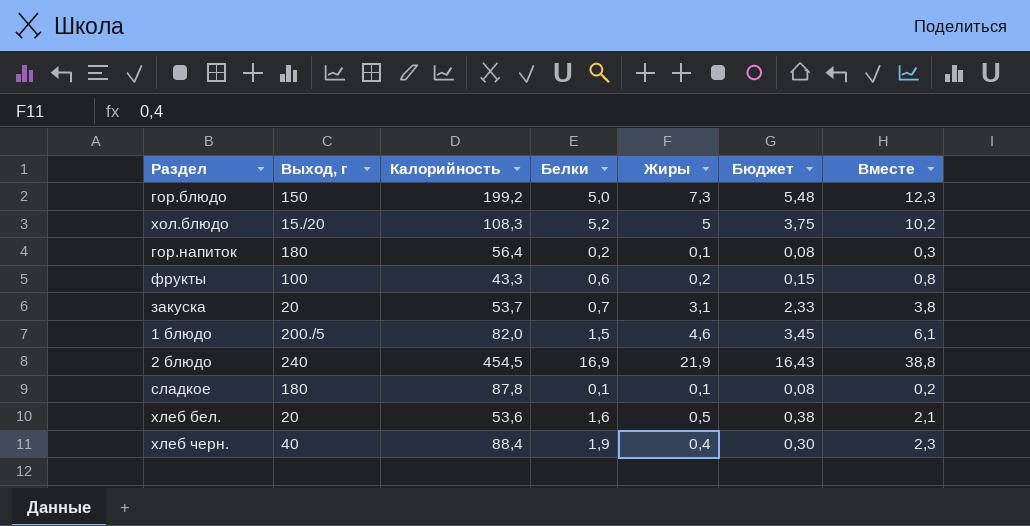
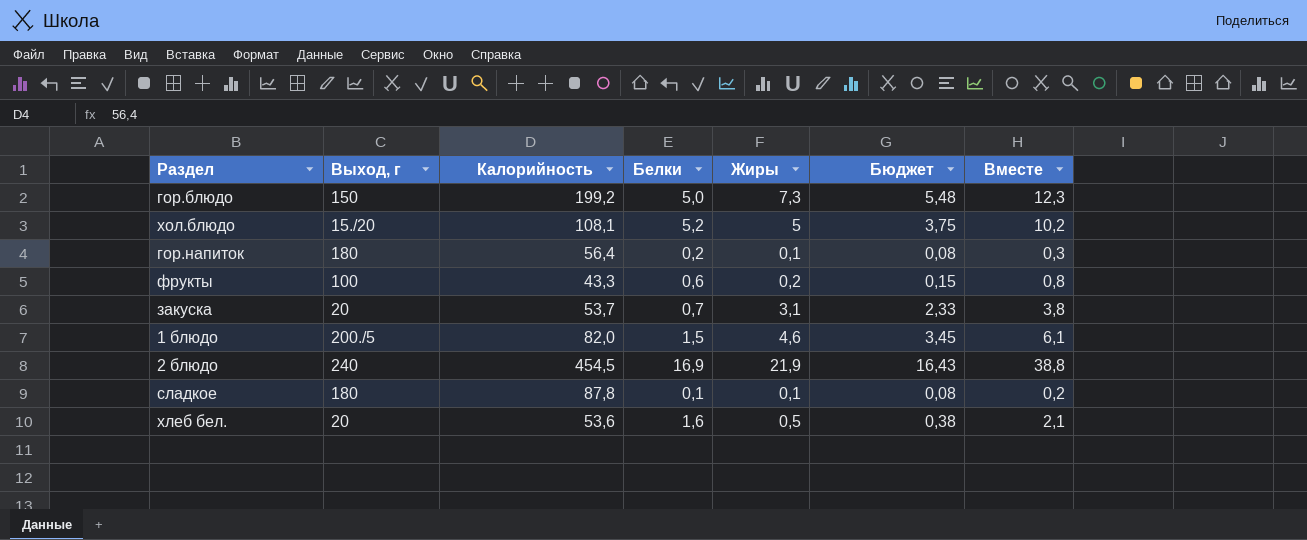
row хлеб черн.: 40 | 88,4 | 1,9 | 0,4 | 0,30 | 2,3 -> none
хол.блюдо | Калорийность: 108,3 -> 108,1

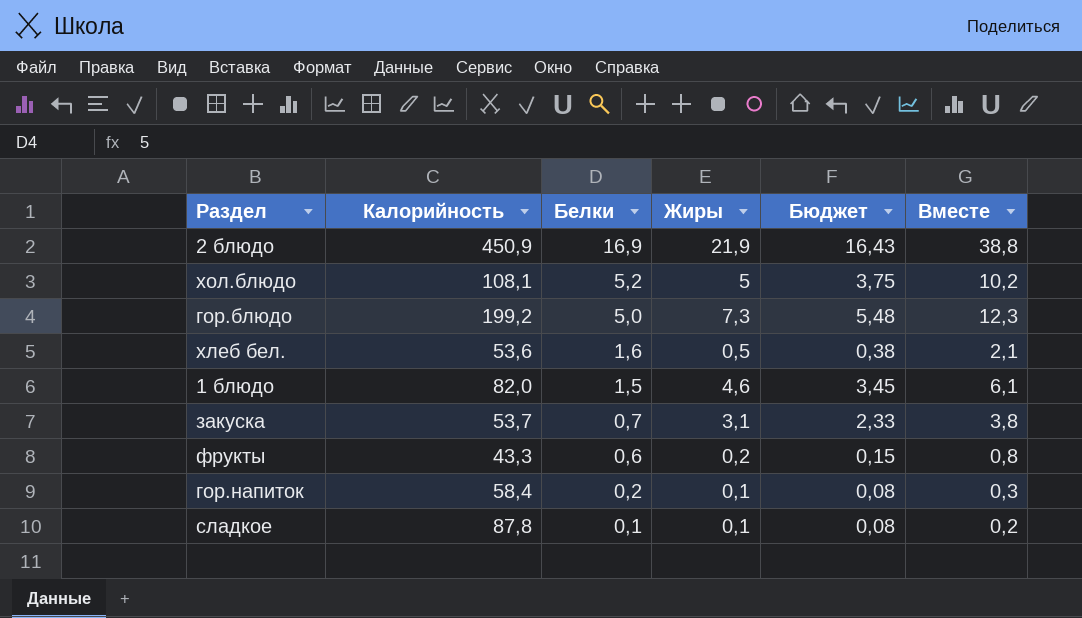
row order: none -> Белки descending
column Выход, г | position: 2 -> none
2 блюдо | Калорийность: 454,5 -> 450,9
гор.напиток | Калорийность: 56,4 -> 58,4

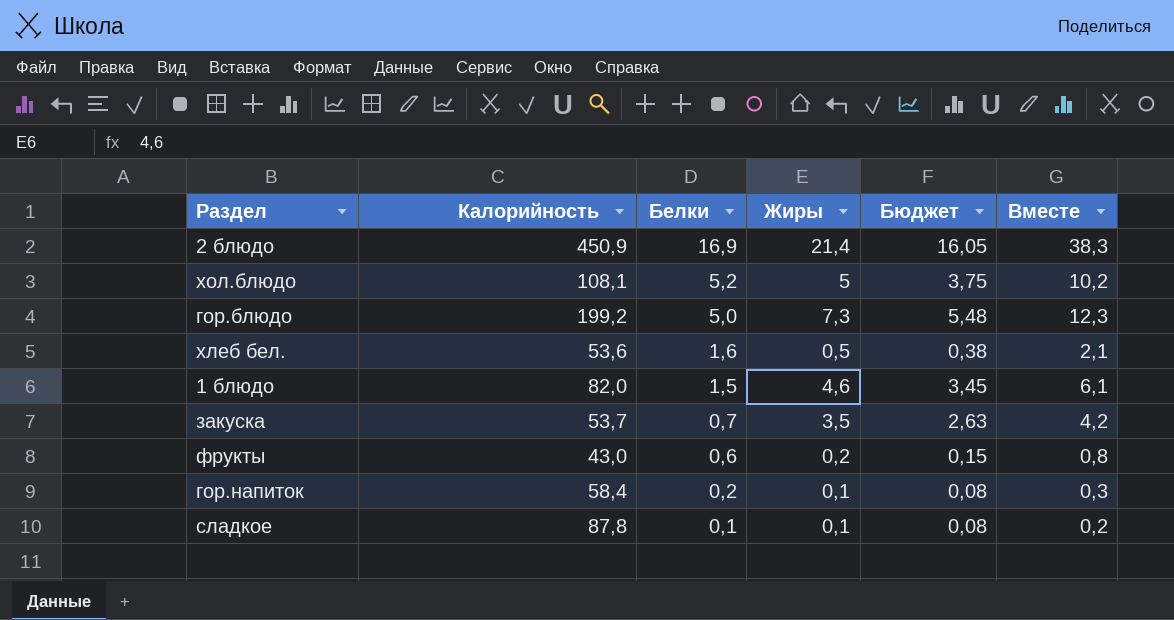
2 блюдо | Жиры: 21,9 -> 21,4
2 блюдо | Бюджет: 16,43 -> 16,05
2 блюдо | Вместе: 38,8 -> 38,3
закуска | Жиры: 3,1 -> 3,5
закуска | Бюджет: 2,33 -> 2,63
закуска | Вместе: 3,8 -> 4,2
фрукты | Калорийность: 43,3 -> 43,0

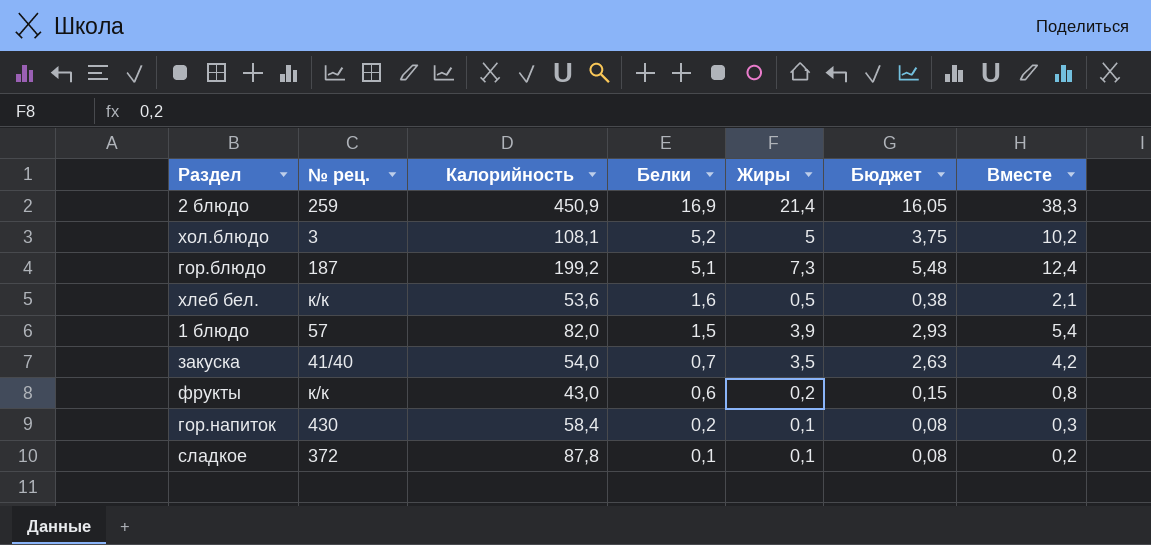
column № рец. | position: none -> 2
гор.блюдо | Белки: 5,0 -> 5,1
гор.блюдо | Вместе: 12,3 -> 12,4
1 блюдо | Жиры: 4,6 -> 3,9
1 блюдо | Бюджет: 3,45 -> 2,93
1 блюдо | Вместе: 6,1 -> 5,4
закуска | Калорийность: 53,7 -> 54,0

